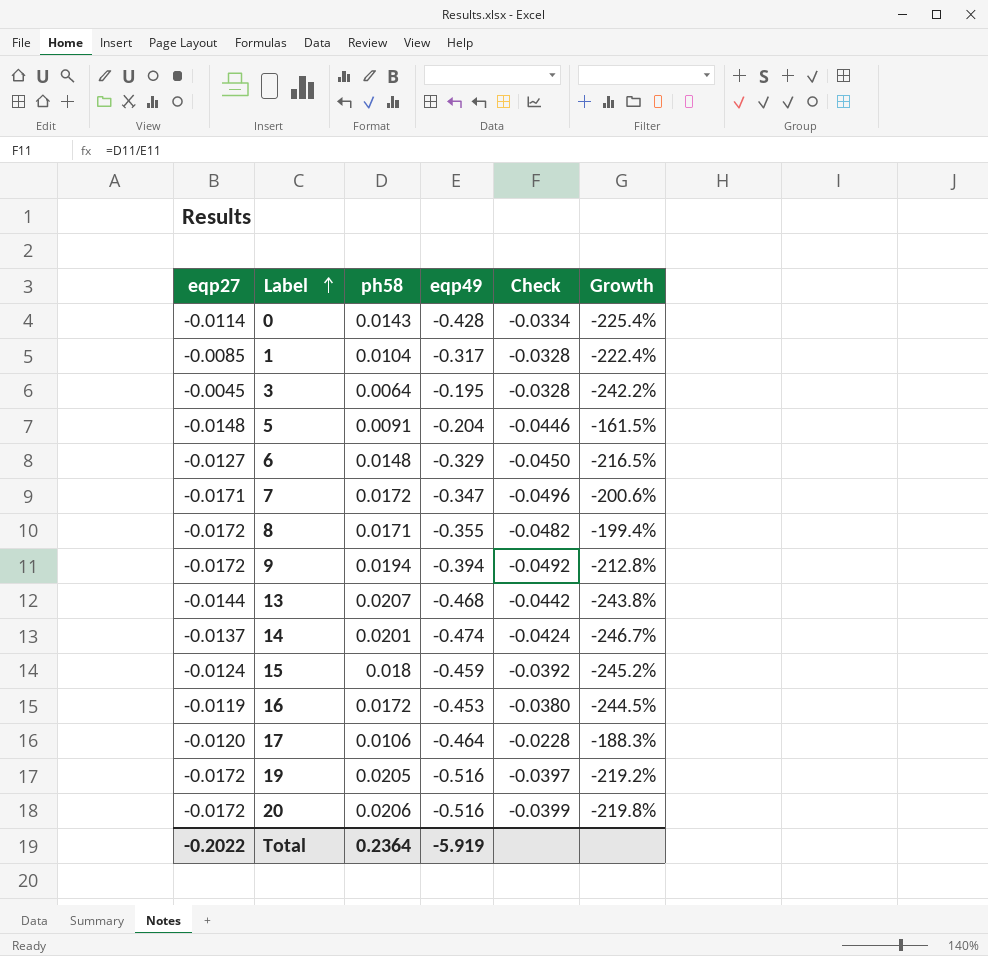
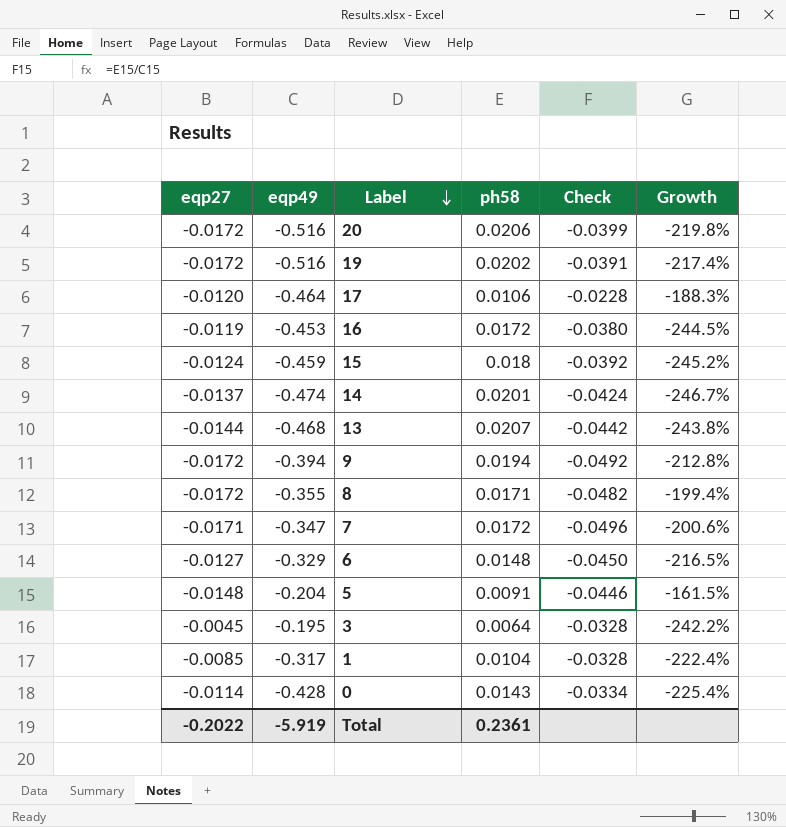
row order: Label ascending -> Label descending
column eqp49 | position: 4 -> 2
19 | ph58: 0.0205 -> 0.0202
19 | Check: -0.0397 -> -0.0391
19 | Growth: -219.2% -> -217.4%
Total | ph58: 0.2364 -> 0.2361

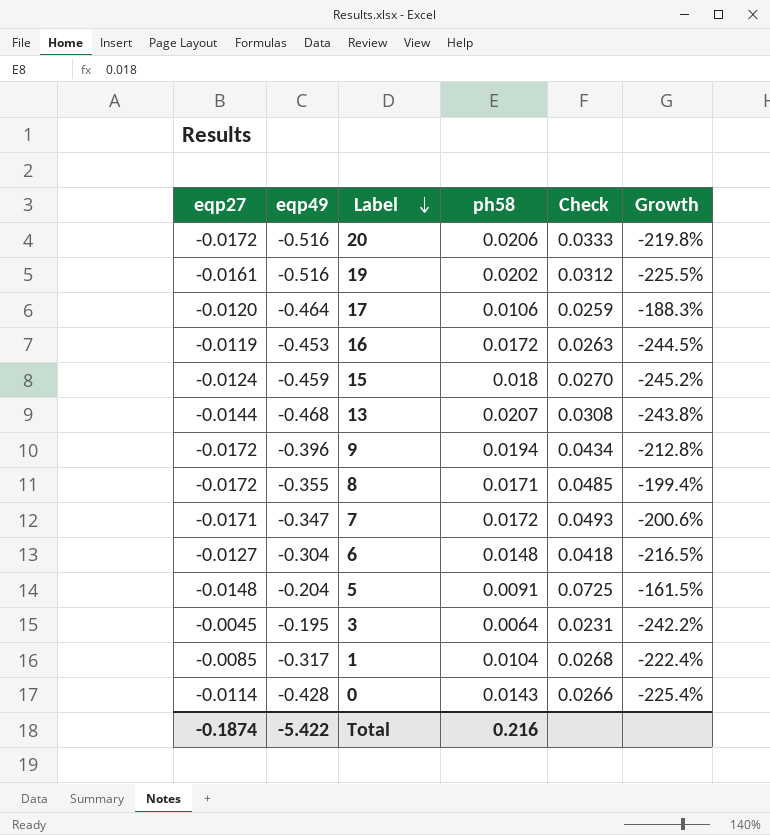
column Check | formula: [ph58] / [eqp49] -> [eqp27] / [eqp49]
row 14: -0.0137 | -0.474 | 0.0201 | -0.0424 | -246.7% -> none
19 | eqp27: -0.0172 -> -0.0161
19 | Growth: -217.4% -> -225.5%
9 | eqp49: -0.394 -> -0.396
6 | eqp49: -0.329 -> -0.304
Total | eqp27: -0.2022 -> -0.1874
Total | eqp49: -5.919 -> -5.422
Total | ph58: 0.2361 -> 0.216

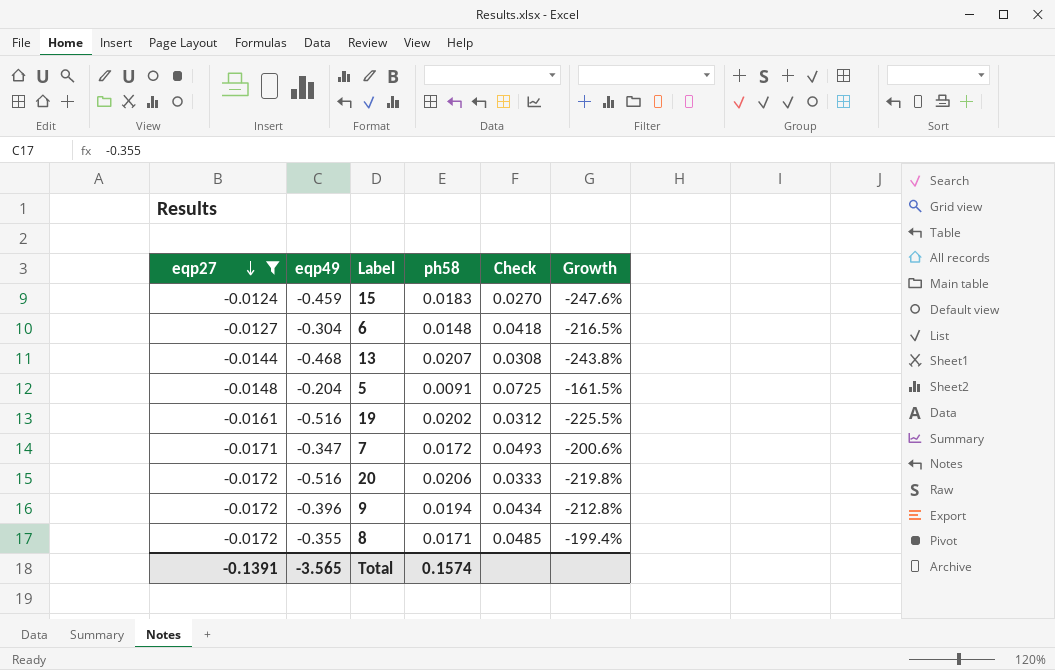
filter: none -> eqp27 <= -0.0124
row order: Label descending -> eqp27 descending
15 | ph58: 0.018 -> 0.0183
15 | Growth: -245.2% -> -247.6%
Total | eqp27: -0.1874 -> -0.1391
Total | eqp49: -5.422 -> -3.565
Total | ph58: 0.216 -> 0.1574

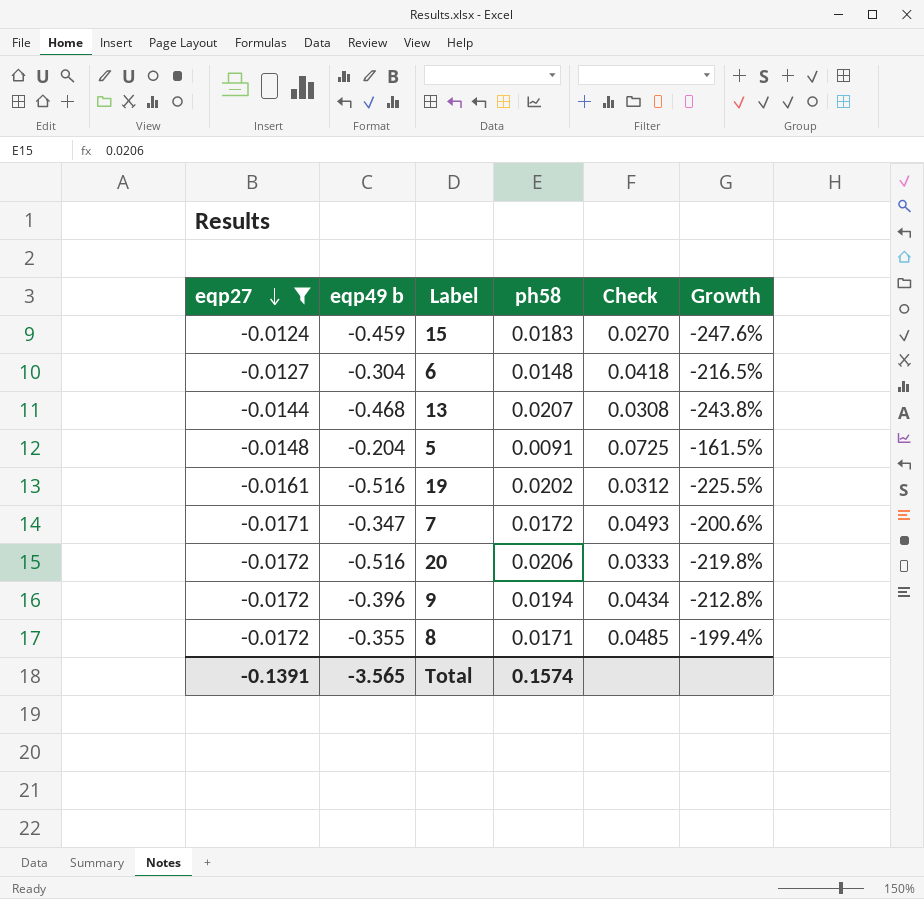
column name: eqp49 -> eqp49 b

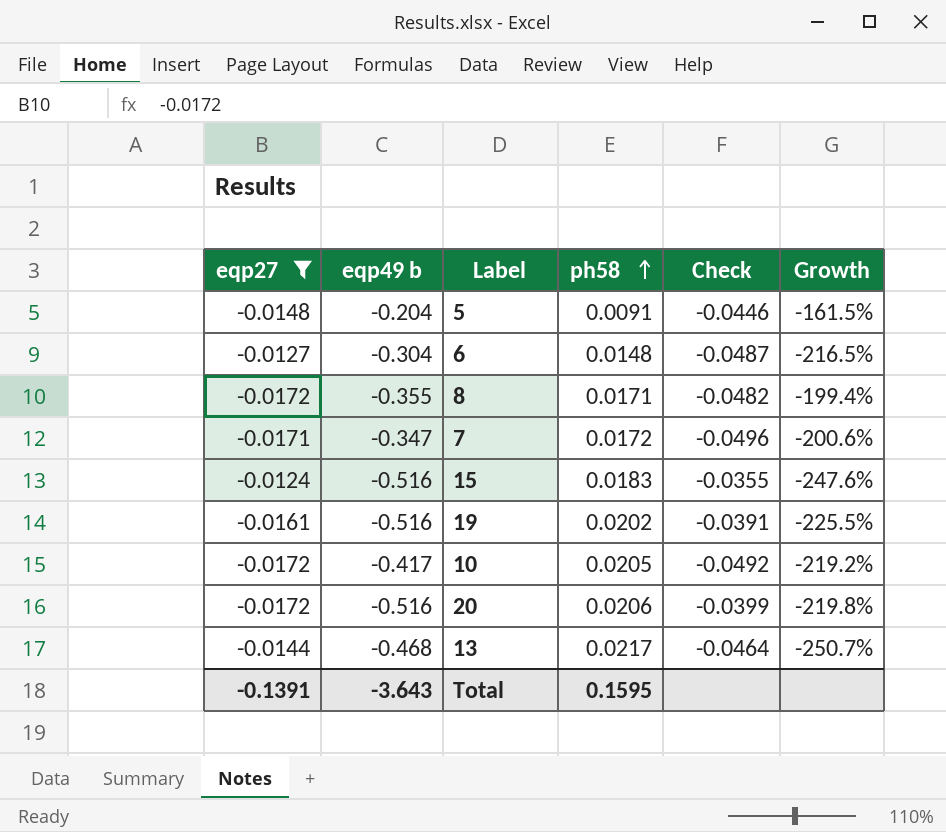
row order: eqp27 descending -> ph58 ascending
column Check | formula: [eqp27] / [eqp49 b] -> [ph58] / [eqp49 b]
row 9: -0.0172 | -0.396 | 0.0194 | 0.0434 | -212.8% -> none
15 | eqp49 b: -0.459 -> -0.516
row 10: none -> -0.0172 | -0.417 | 0.0205 | -0.0492 | -219.2%
13 | ph58: 0.0207 -> 0.0217
13 | Growth: -243.8% -> -250.7%
Total | eqp49 b: -3.565 -> -3.643
Total | ph58: 0.1574 -> 0.1595

